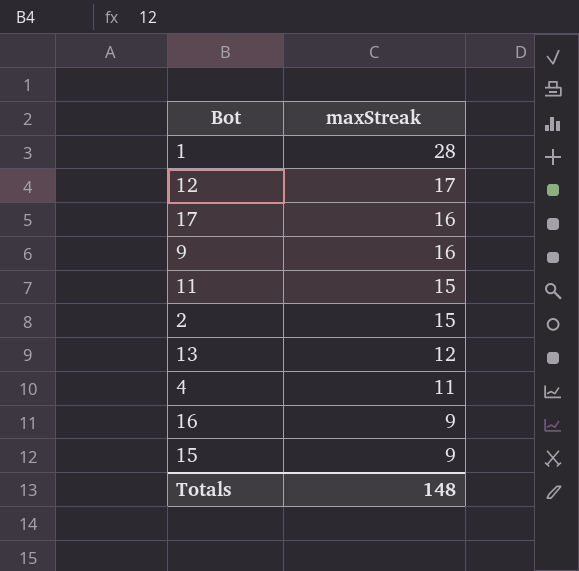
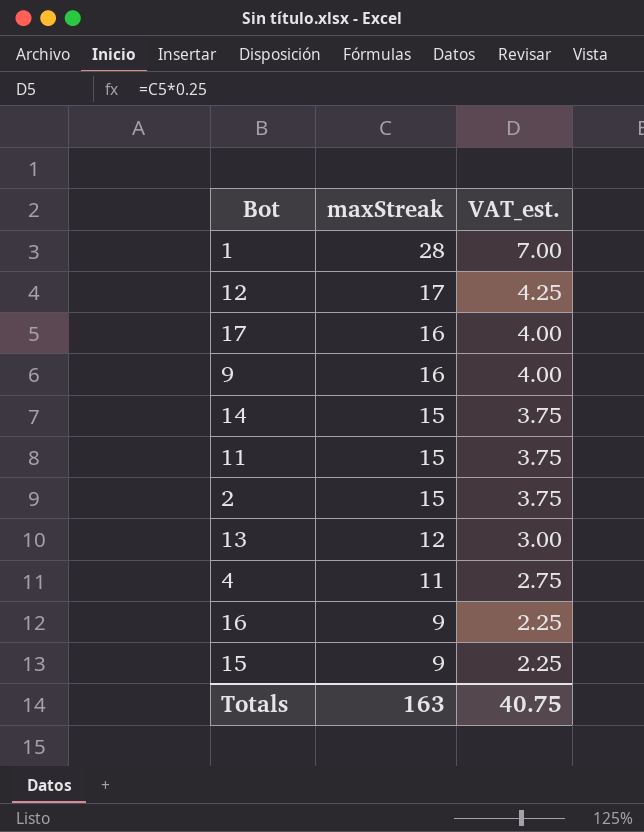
column VAT_est. | formula: none -> [maxStreak] * 0.25
row 14: none -> 15 | 3.75
Totals | maxStreak: 148 -> 163

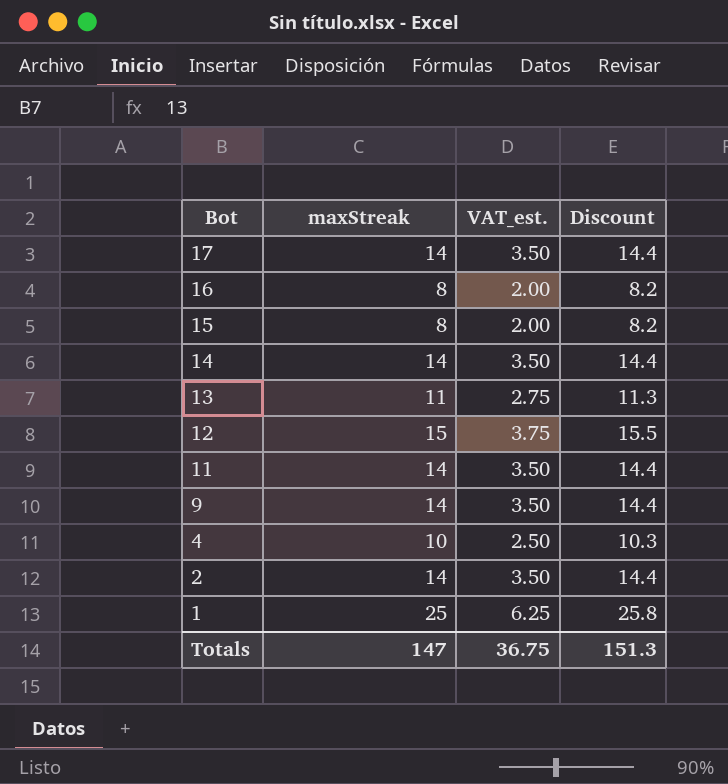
row order: maxStreak descending -> Bot descending
column Discount | formula: none -> [maxStreak] * 1.03
17 | maxStreak: 16 -> 14
17 | VAT_est.: 4.00 -> 3.50
16 | maxStreak: 9 -> 8
16 | VAT_est.: 2.25 -> 2.00
15 | maxStreak: 9 -> 8
15 | VAT_est.: 2.25 -> 2.00
14 | maxStreak: 15 -> 14
14 | VAT_est.: 3.75 -> 3.50
13 | maxStreak: 12 -> 11
13 | VAT_est.: 3.00 -> 2.75
12 | maxStreak: 17 -> 15
12 | VAT_est.: 4.25 -> 3.75
11 | maxStreak: 15 -> 14
11 | VAT_est.: 3.75 -> 3.50
9 | maxStreak: 16 -> 14
9 | VAT_est.: 4.00 -> 3.50
4 | maxStreak: 11 -> 10
4 | VAT_est.: 2.75 -> 2.50
2 | maxStreak: 15 -> 14
2 | VAT_est.: 3.75 -> 3.50
1 | maxStreak: 28 -> 25
1 | VAT_est.: 7.00 -> 6.25
Totals | maxStreak: 163 -> 147
Totals | VAT_est.: 40.75 -> 36.75

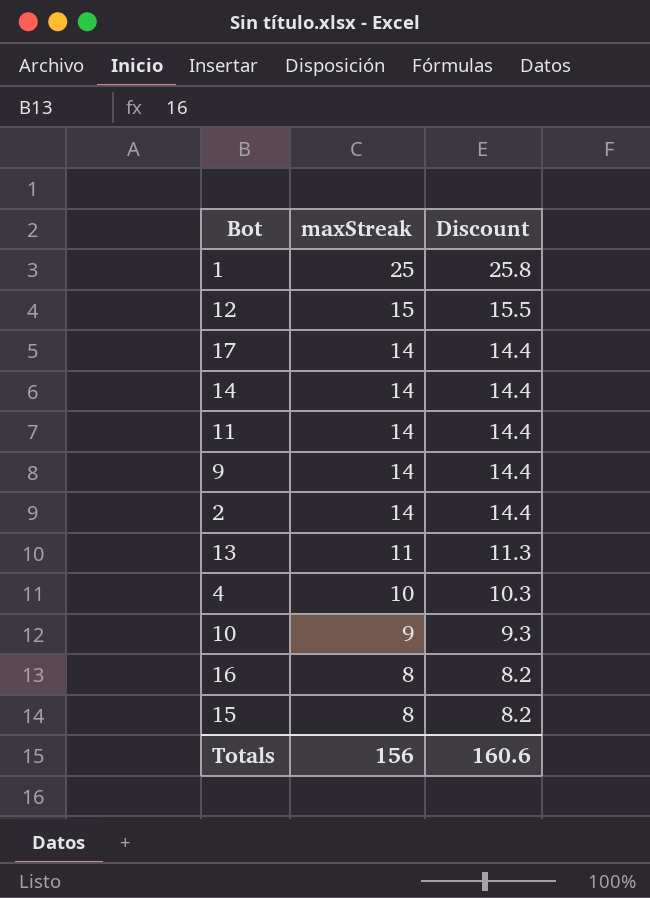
row order: Bot descending -> maxStreak descending
column VAT_est. | formula: [maxStreak] * 0.25 -> none
row 10: none -> 9 | 9.3
Totals | maxStreak: 147 -> 156
Totals | Discount: 151.3 -> 160.6

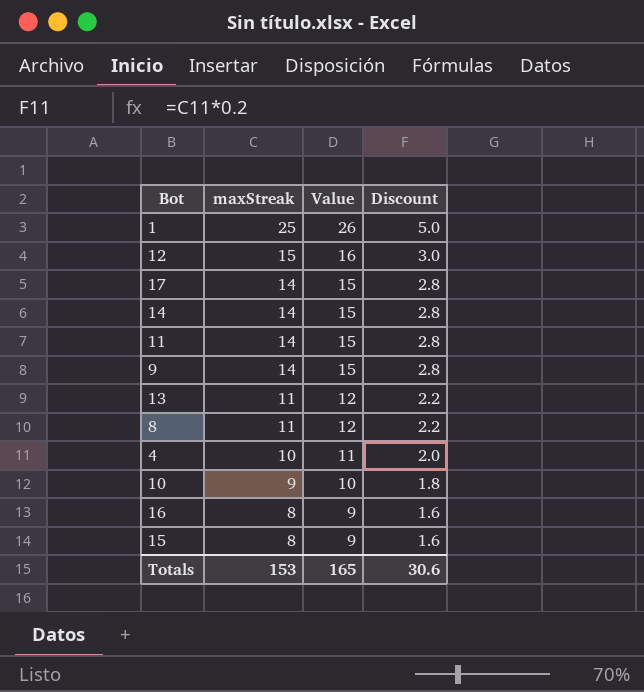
column Value | formula: none -> [maxStreak] + 1
column Discount | formula: [maxStreak] * 1.03 -> [maxStreak] * 0.2
row 2: 14 | 14.4 -> none
row 8: none -> 11 | 12 | 2.2
Totals | maxStreak: 156 -> 153
Totals | Discount: 160.6 -> 30.6

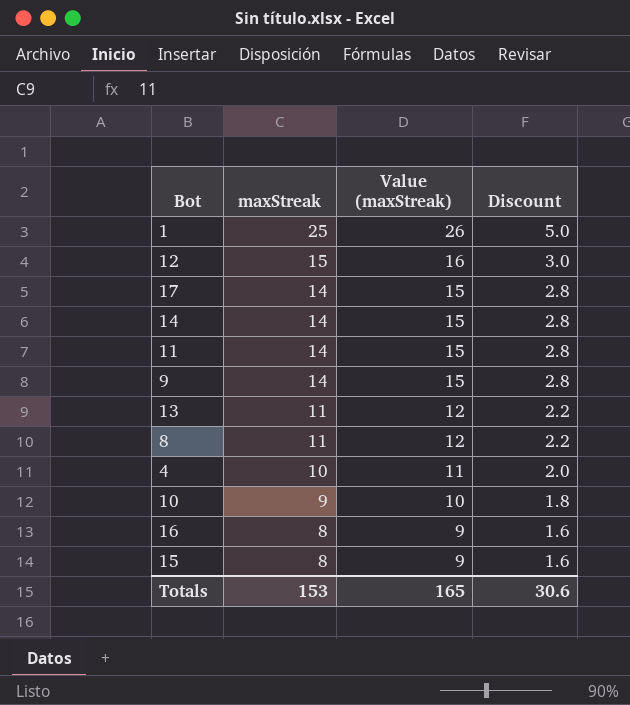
column name: Value -> Value (maxStreak)

